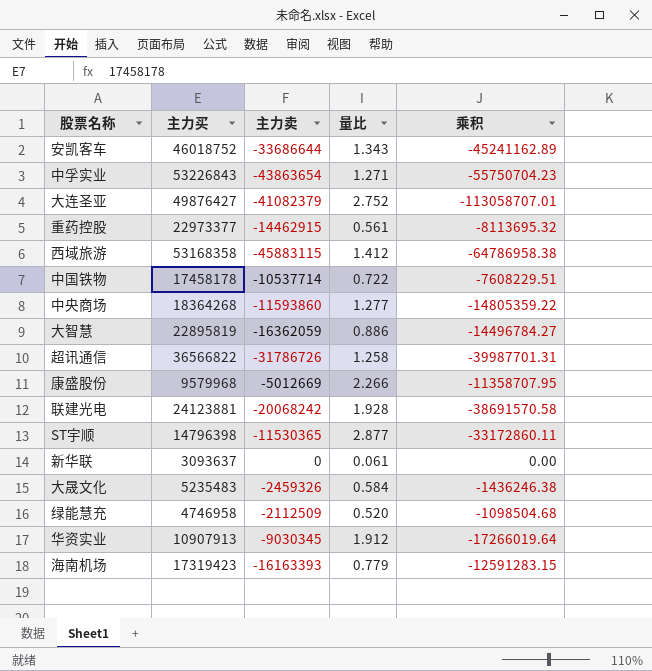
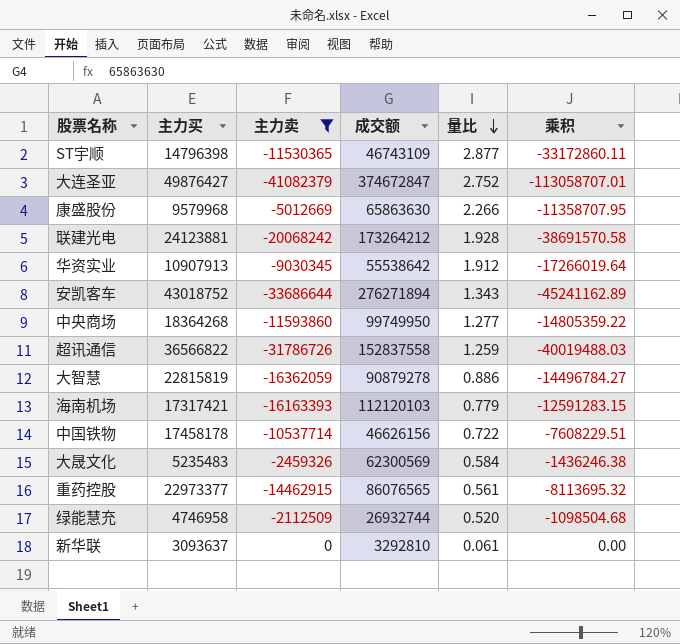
filter: none -> 主力卖 >= -41082379
row order: none -> 量比 descending
column 成交额 | position: none -> 4
安凯客车 | 主力买: 46018752 -> 43018752
超讯通信 | 量比: 1.258 -> 1.259
超讯通信 | 乘积: -39987701.31 -> -40019488.03
大智慧 | 主力买: 22895819 -> 22815819
海南机场 | 主力买: 17319423 -> 17317421

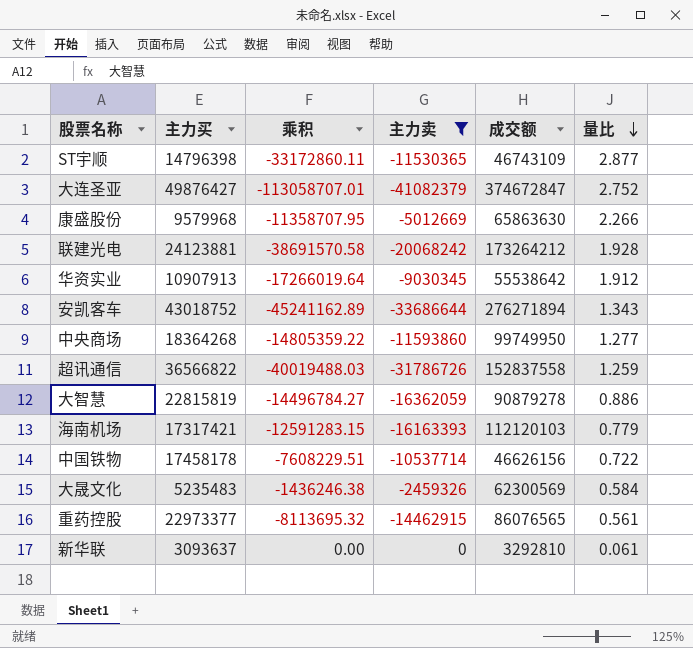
column 乘积 | position: 6 -> 3
row 绿能慧充: 4746958 | -2112509 | 26932744 | 0.520 | -1098504.68 -> none

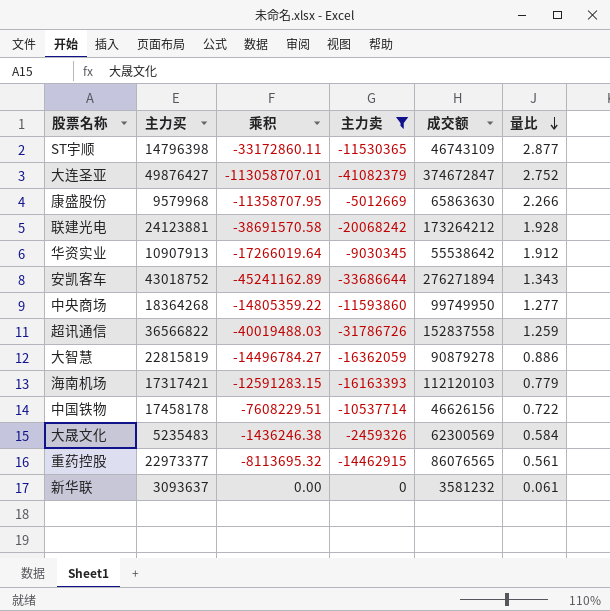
新华联 | 成交额: 3292810 -> 3581232

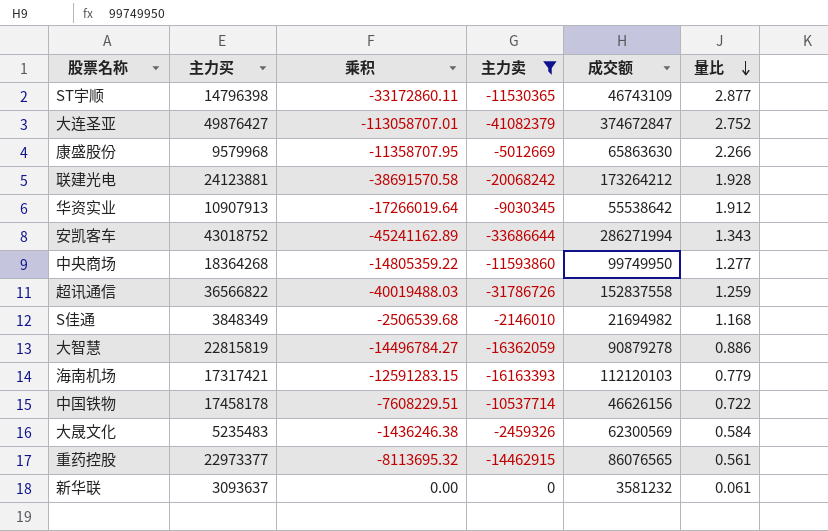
安凯客车 | 成交额: 276271894 -> 286271994
row S佳通: none -> 3848349 | -2506539.68 | -2146010 | 21694982 | 1.168

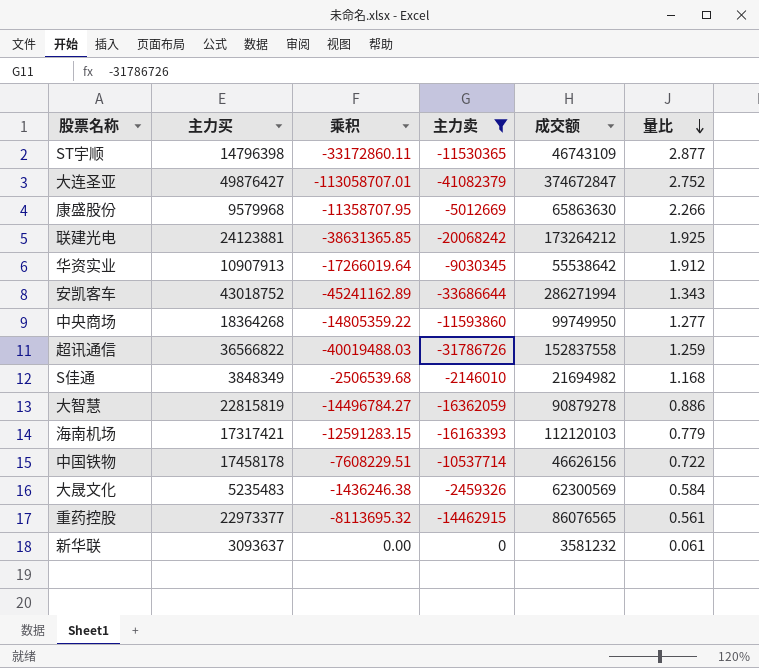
联建光电 | 乘积: -38691570.58 -> -38631365.85
联建光电 | 量比: 1.928 -> 1.925

